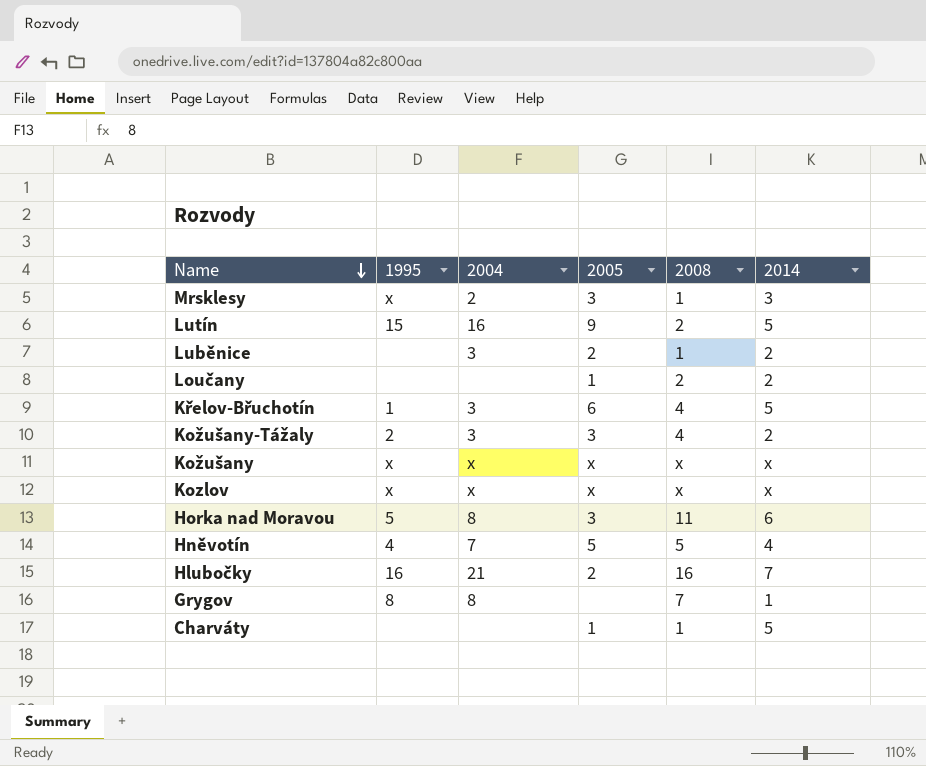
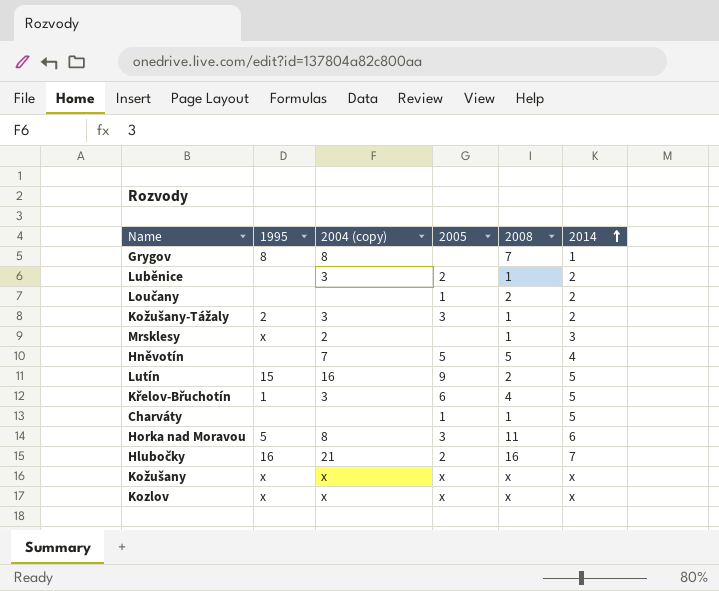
row order: Name descending -> 2014 ascending
column name: 2004 -> 2004 (copy)
Kožušany-Tážaly | 2008: 4 -> 1
Mrsklesy | 2005: 3 -> none
Hněvotín | 1995: 4 -> none

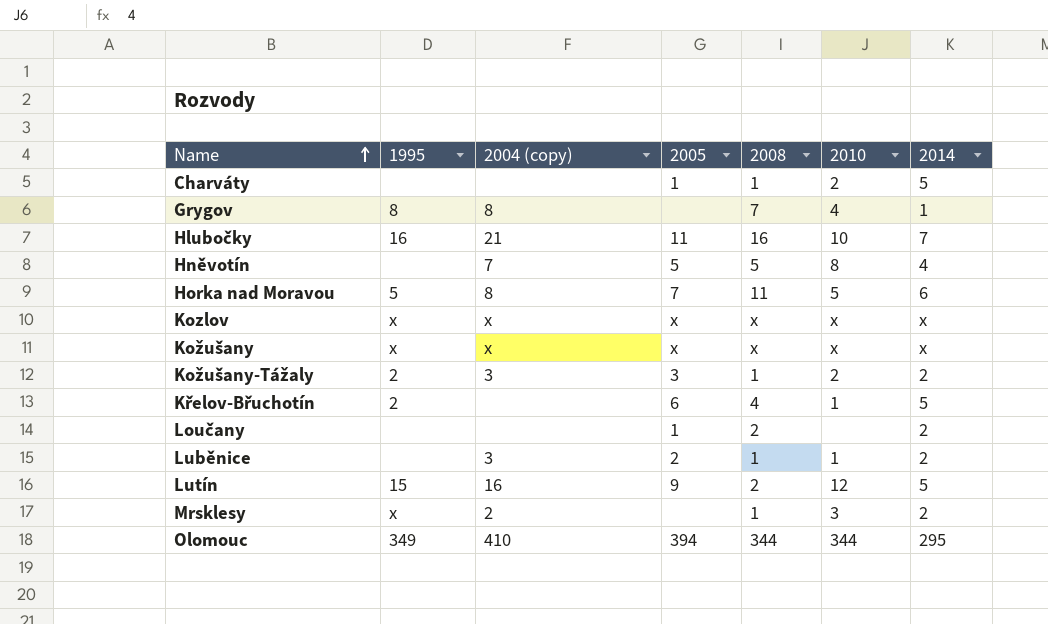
row order: 2014 ascending -> Name ascending
column 2010 | position: none -> 6
Hlubočky | 2005: 2 -> 11
Horka nad Moravou | 2005: 3 -> 7
Křelov-Břuchotín | 1995: 1 -> 2
Křelov-Břuchotín | 2004 (copy): 3 -> none
Mrsklesy | 2014: 3 -> 2
row Olomouc: none -> 349 | 410 | 394 | 344 | 344 | 295

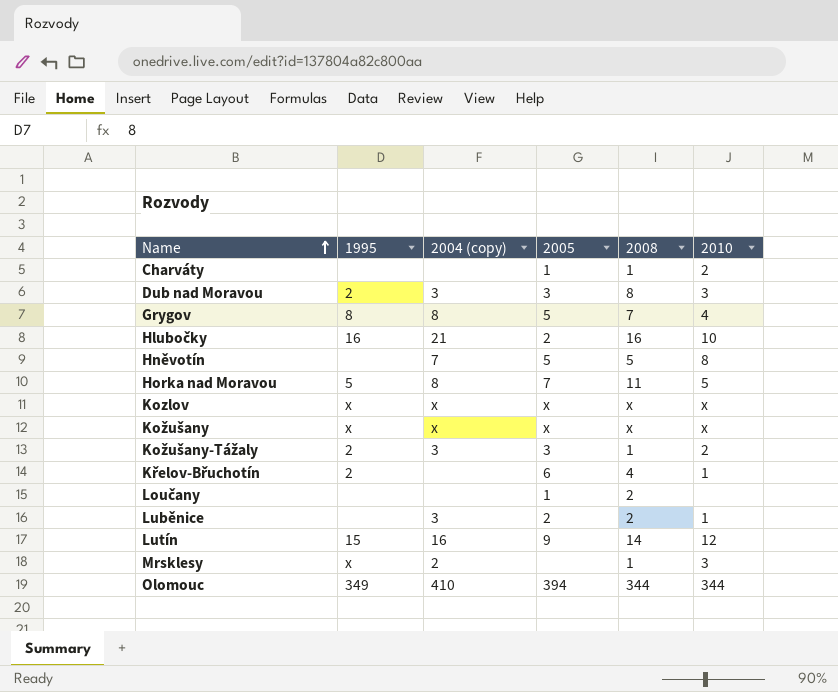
column 2014 | position: 7 -> none
row Dub nad Moravou: none -> 2 | 3 | 3 | 8 | 3
Grygov | 2005: none -> 5
Hlubočky | 2005: 11 -> 2
Luběnice | 2008: 1 -> 2
Lutín | 2008: 2 -> 14

